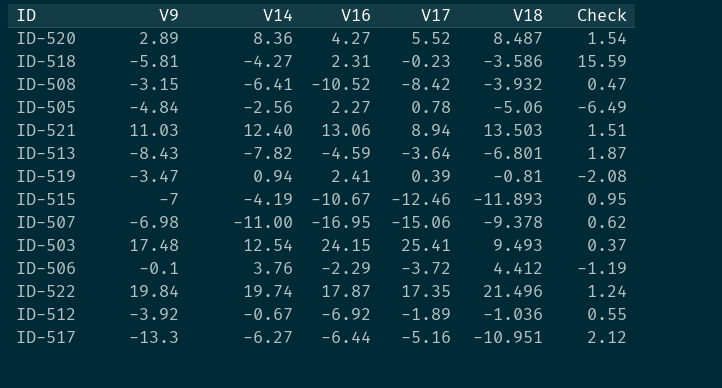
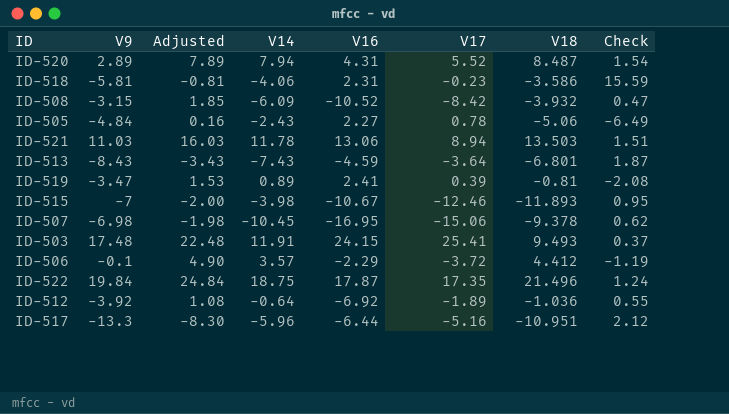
column Adjusted | formula: none -> [V9] + 5
ID-520 | V14: 8.36 -> 7.94
ID-520 | V16: 4.27 -> 4.31
ID-518 | V14: -4.27 -> -4.06
ID-508 | V14: -6.41 -> -6.09
ID-505 | V14: -2.56 -> -2.43
ID-521 | V14: 12.40 -> 11.78
ID-513 | V14: -7.82 -> -7.43
ID-519 | V14: 0.94 -> 0.89
ID-515 | V14: -4.19 -> -3.98
ID-507 | V14: -11.00 -> -10.45
ID-503 | V14: 12.54 -> 11.91
ID-506 | V14: 3.76 -> 3.57
ID-522 | V14: 19.74 -> 18.75
ID-512 | V14: -0.67 -> -0.64
ID-517 | V14: -6.27 -> -5.96

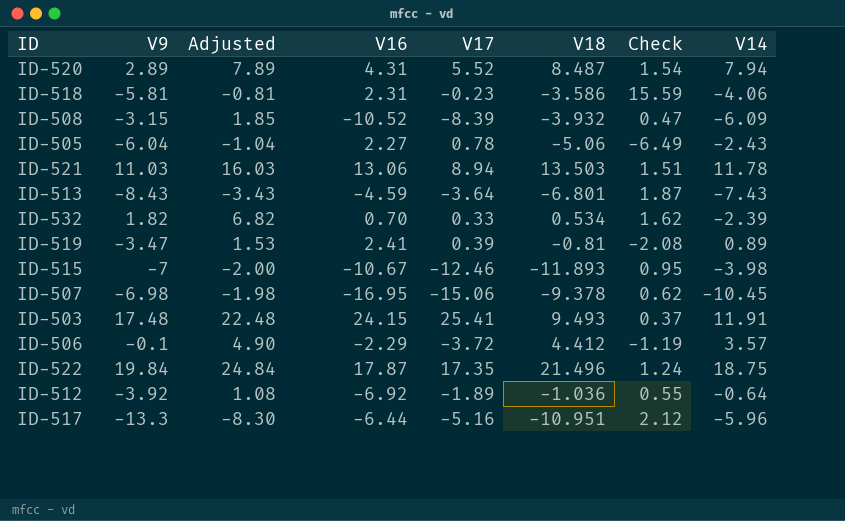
column V14 | position: 4 -> 8
ID-508 | V17: -8.42 -> -8.39
ID-505 | V9: -4.84 -> -6.04
ID-505 | Adjusted: 0.16 -> -1.04
row ID-532: none -> 1.82 | 6.82 | 0.70 | 0.33 | 0.534 | 1.62 | -2.39

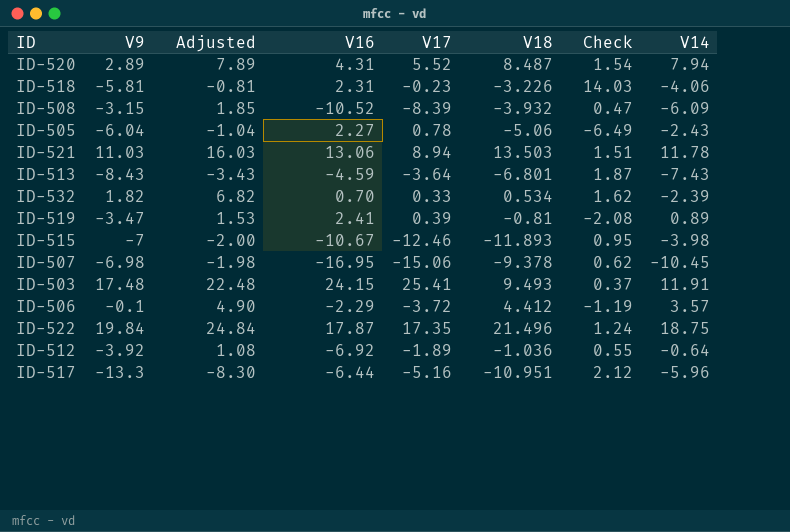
ID-518 | V18: -3.586 -> -3.226
ID-518 | Check: 15.59 -> 14.03

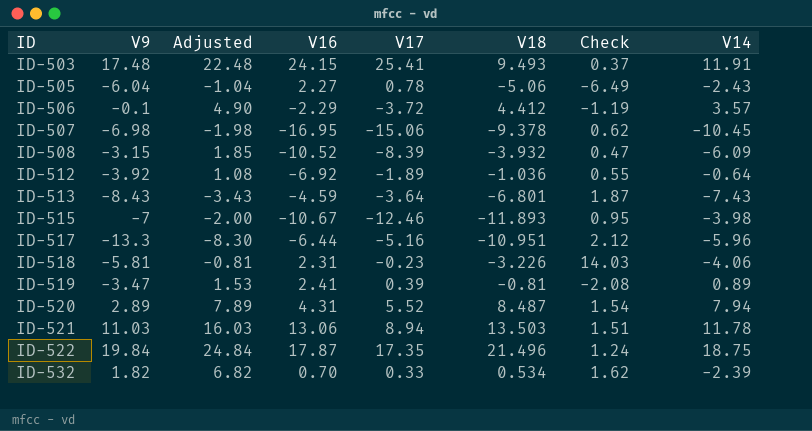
row order: none -> ID ascending

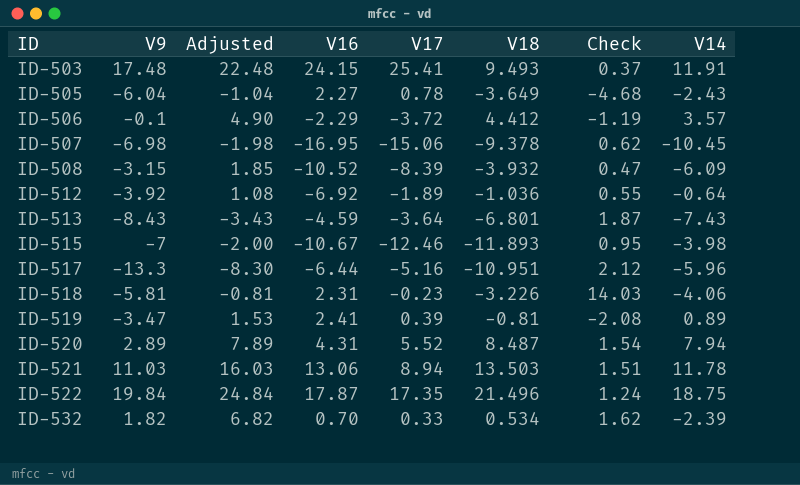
ID-505 | V18: -5.06 -> -3.649
ID-505 | Check: -6.49 -> -4.68

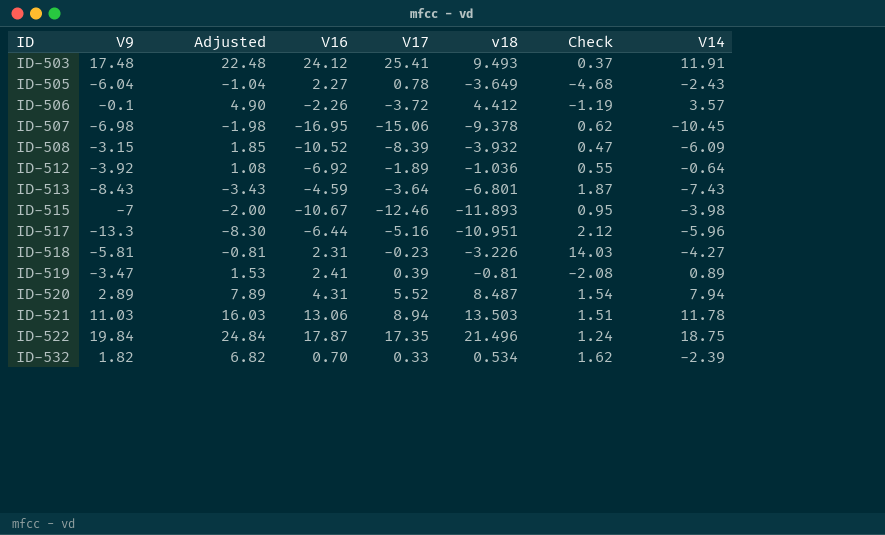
column name: V18 -> v18
ID-503 | V16: 24.15 -> 24.12
ID-506 | V16: -2.29 -> -2.26
ID-518 | V14: -4.06 -> -4.27

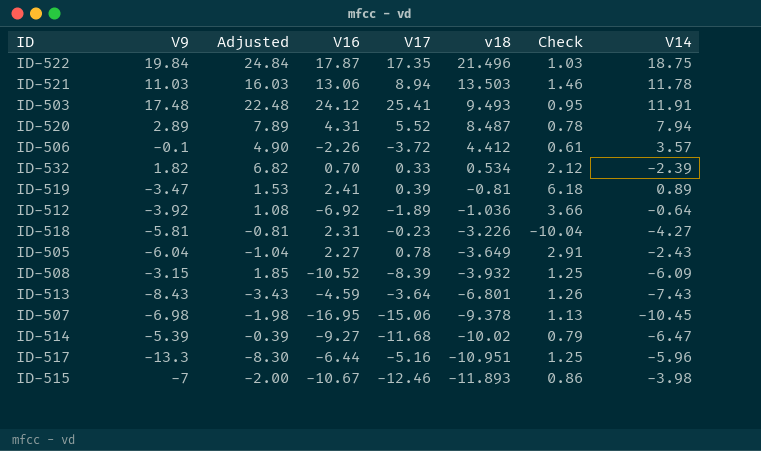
row order: ID ascending -> v18 descending
column Check | formula: [v18] / [V17] -> [V16] / [V17]
row ID-514: none -> -5.39 | -0.39 | -9.27 | -11.68 | -10.02 | 0.79 | -6.47

